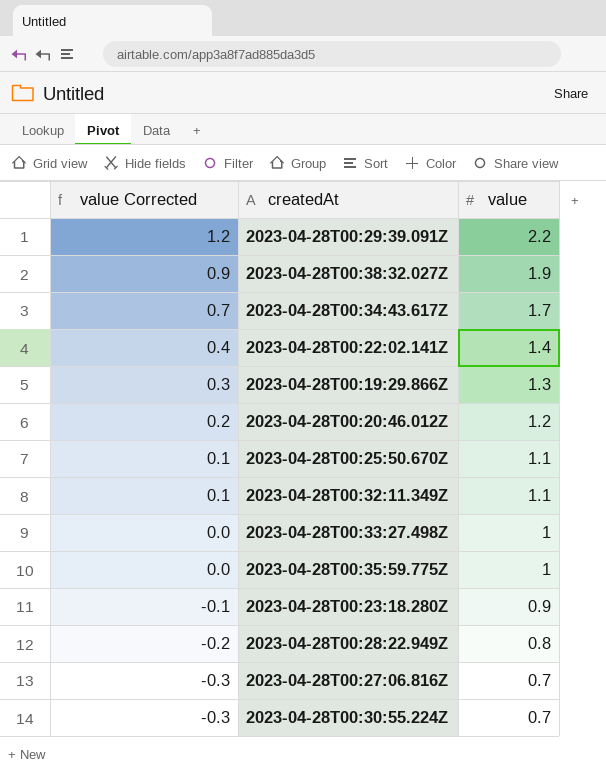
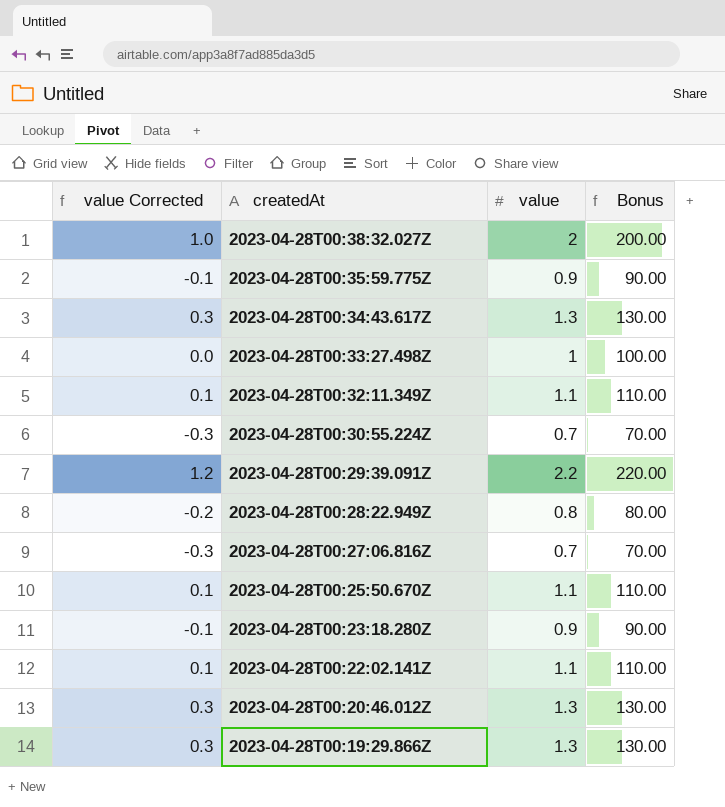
row order: value Corrected descending -> createdAt descending
column Bonus | formula: none -> [value] * 100
2023-04-28T00:38:32.027Z | value Corrected: 0.9 -> 1.0
2023-04-28T00:38:32.027Z | value: 1.9 -> 2
2023-04-28T00:35:59.775Z | value Corrected: 0.0 -> -0.1
2023-04-28T00:35:59.775Z | value: 1 -> 0.9
2023-04-28T00:34:43.617Z | value Corrected: 0.7 -> 0.3
2023-04-28T00:34:43.617Z | value: 1.7 -> 1.3
2023-04-28T00:22:02.141Z | value Corrected: 0.4 -> 0.1
2023-04-28T00:22:02.141Z | value: 1.4 -> 1.1
2023-04-28T00:20:46.012Z | value Corrected: 0.2 -> 0.3
2023-04-28T00:20:46.012Z | value: 1.2 -> 1.3

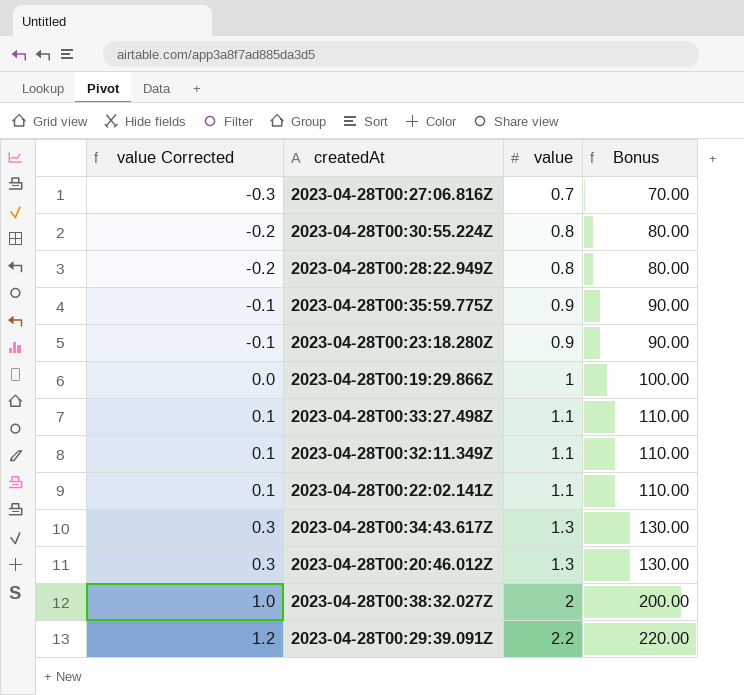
row order: createdAt descending -> value Corrected ascending
row 2023-04-28T00:25:50.670Z: 0.1 | 1.1 | 110.00 -> none
2023-04-28T00:30:55.224Z | value Corrected: -0.3 -> -0.2
2023-04-28T00:30:55.224Z | value: 0.7 -> 0.8
2023-04-28T00:30:55.224Z | Bonus: 70.00 -> 80.00
2023-04-28T00:19:29.866Z | value Corrected: 0.3 -> 0.0
2023-04-28T00:19:29.866Z | value: 1.3 -> 1
2023-04-28T00:19:29.866Z | Bonus: 130.00 -> 100.00
2023-04-28T00:33:27.498Z | value Corrected: 0.0 -> 0.1
2023-04-28T00:33:27.498Z | value: 1 -> 1.1
2023-04-28T00:33:27.498Z | Bonus: 100.00 -> 110.00

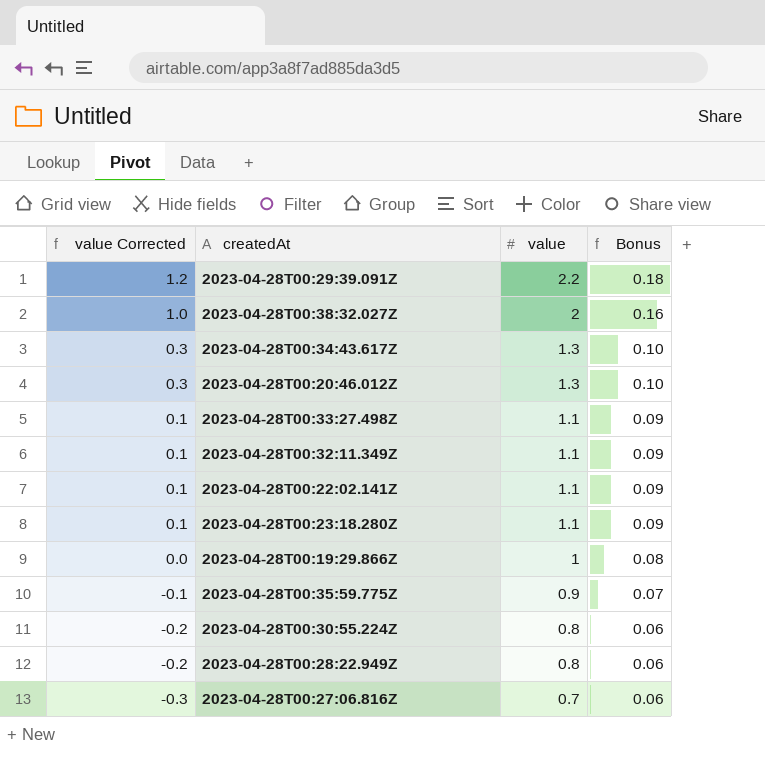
row order: value Corrected ascending -> value Corrected descending
column Bonus | formula: [value] * 100 -> [value] * 0.08
2023-04-28T00:23:18.280Z | value Corrected: -0.1 -> 0.1
2023-04-28T00:23:18.280Z | value: 0.9 -> 1.1

